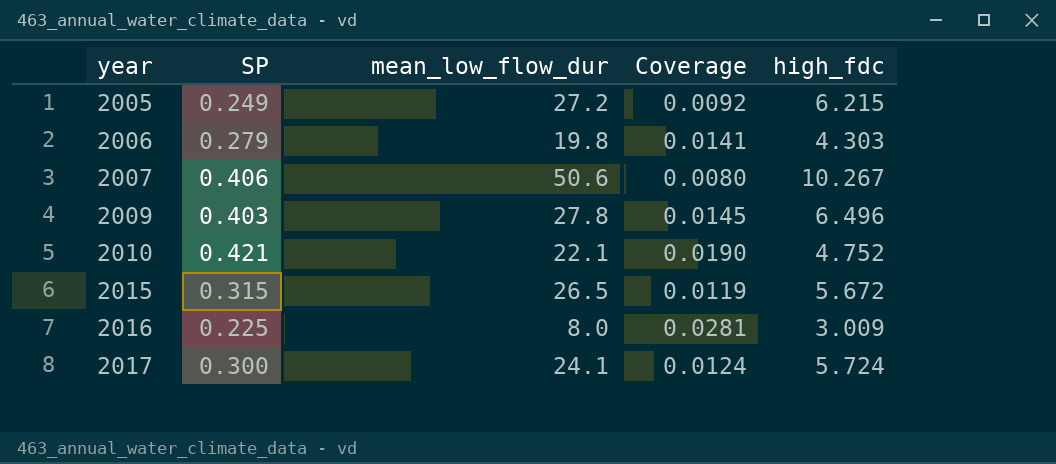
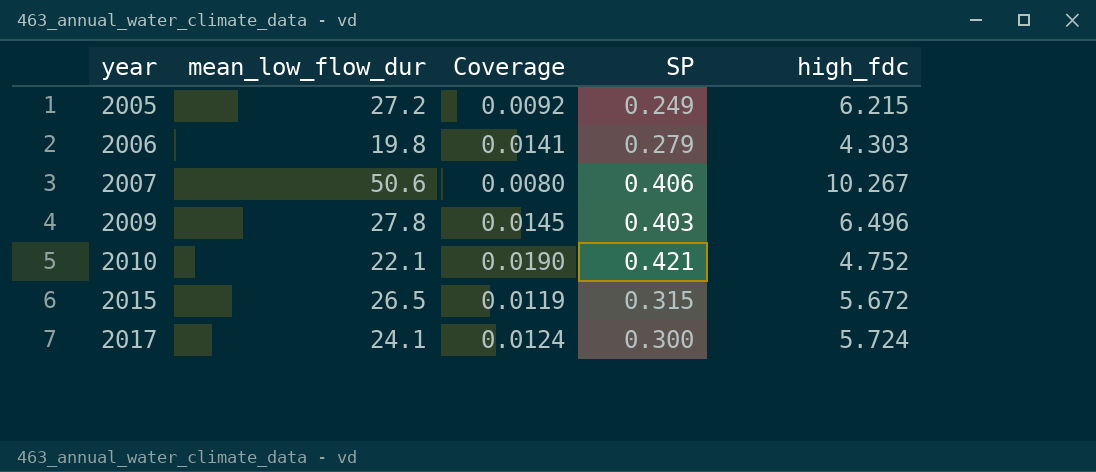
column SP | position: 2 -> 4
row 2016: 0.225 | 8.0 | 0.0281 | 3.009 -> none

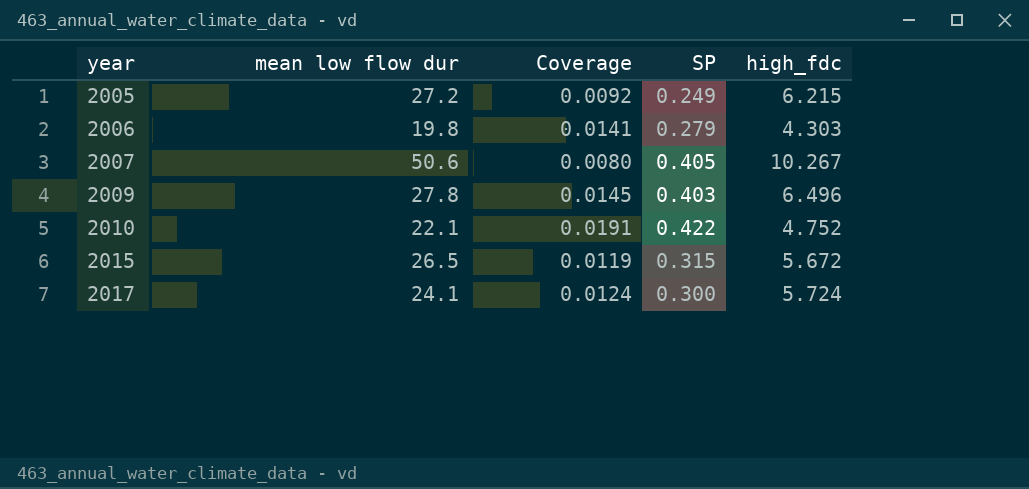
column name: mean_low_flow_dur -> mean low flow dur
2007 | SP: 0.406 -> 0.405
2010 | Coverage: 0.0190 -> 0.0191
2010 | SP: 0.421 -> 0.422

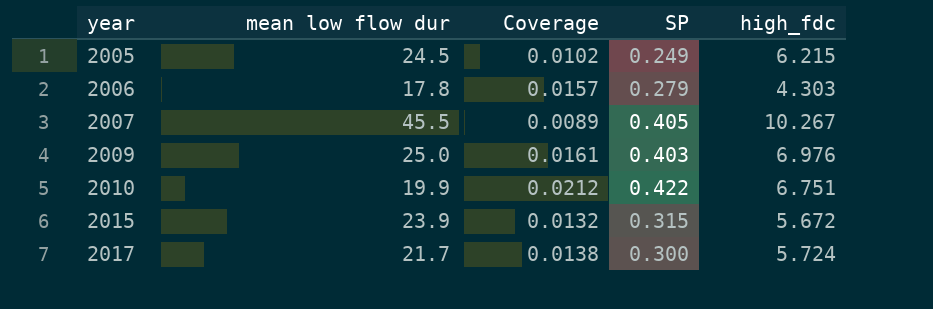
2005 | mean low flow dur: 27.2 -> 24.5
2005 | Coverage: 0.0092 -> 0.0102
2006 | mean low flow dur: 19.8 -> 17.8
2006 | Coverage: 0.0141 -> 0.0157
2007 | mean low flow dur: 50.6 -> 45.5
2007 | Coverage: 0.0080 -> 0.0089
2009 | mean low flow dur: 27.8 -> 25.0
2009 | Coverage: 0.0145 -> 0.0161
2009 | high_fdc: 6.496 -> 6.976
2010 | mean low flow dur: 22.1 -> 19.9
2010 | Coverage: 0.0191 -> 0.0212
2010 | high_fdc: 4.752 -> 6.751
2015 | mean low flow dur: 26.5 -> 23.9
2015 | Coverage: 0.0119 -> 0.0132
2017 | mean low flow dur: 24.1 -> 21.7
2017 | Coverage: 0.0124 -> 0.0138

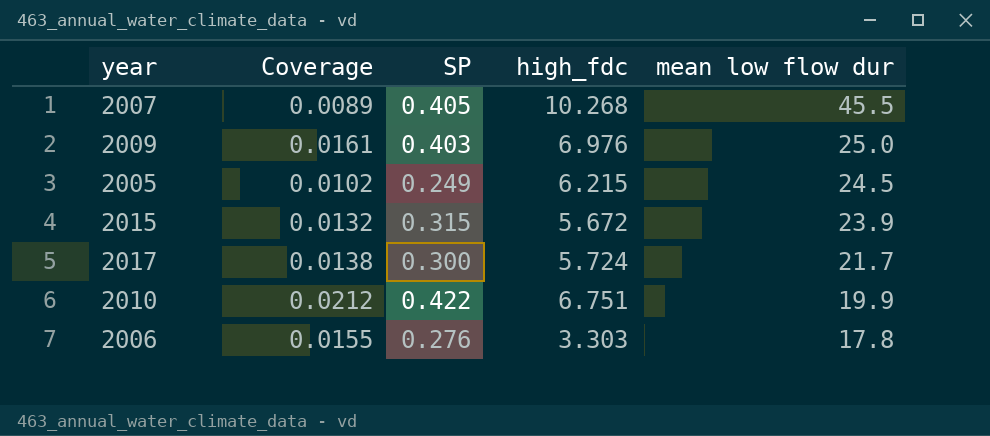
row order: year ascending -> mean low flow dur descending
column mean low flow dur | position: 2 -> 5
2007 | high_fdc: 10.267 -> 10.268
2006 | Coverage: 0.0157 -> 0.0155
2006 | SP: 0.279 -> 0.276
2006 | high_fdc: 4.303 -> 3.303

